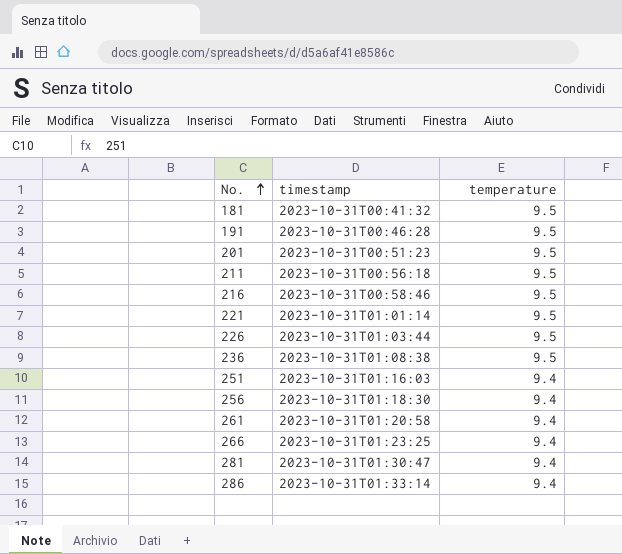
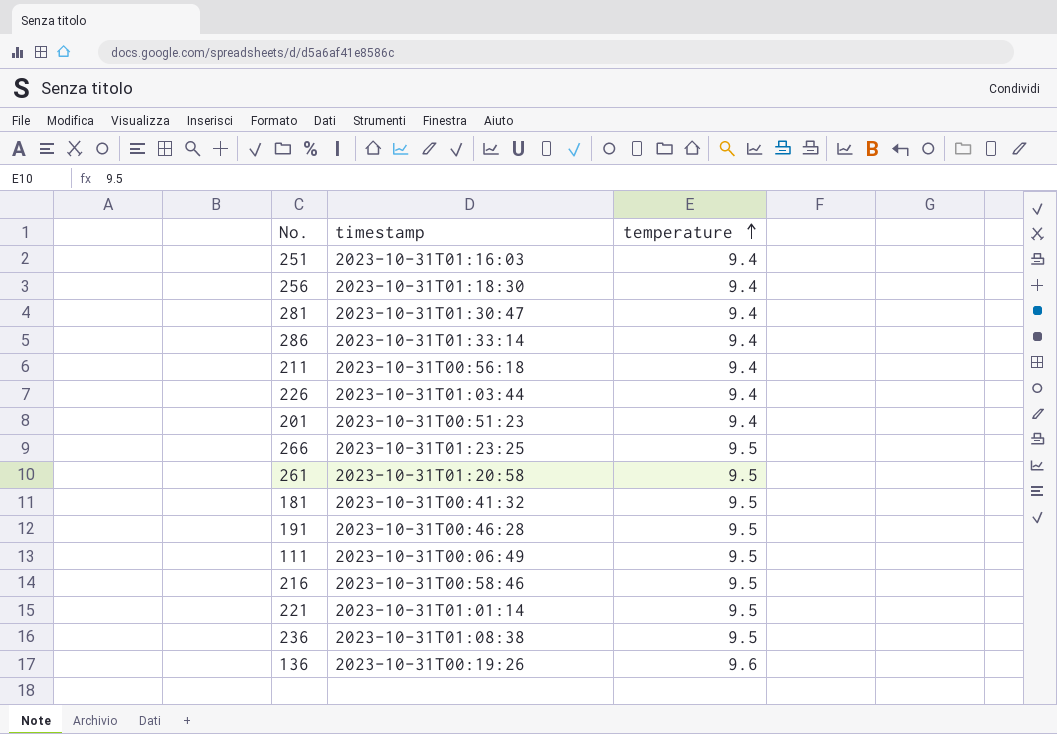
row order: No. ascending -> temperature ascending
211 | temperature: 9.5 -> 9.4
226 | temperature: 9.5 -> 9.4
201 | temperature: 9.5 -> 9.4
266 | temperature: 9.4 -> 9.5
261 | temperature: 9.4 -> 9.5
row 111: none -> 2023-10-31T00:06:49 | 9.5
row 136: none -> 2023-10-31T00:19:26 | 9.6

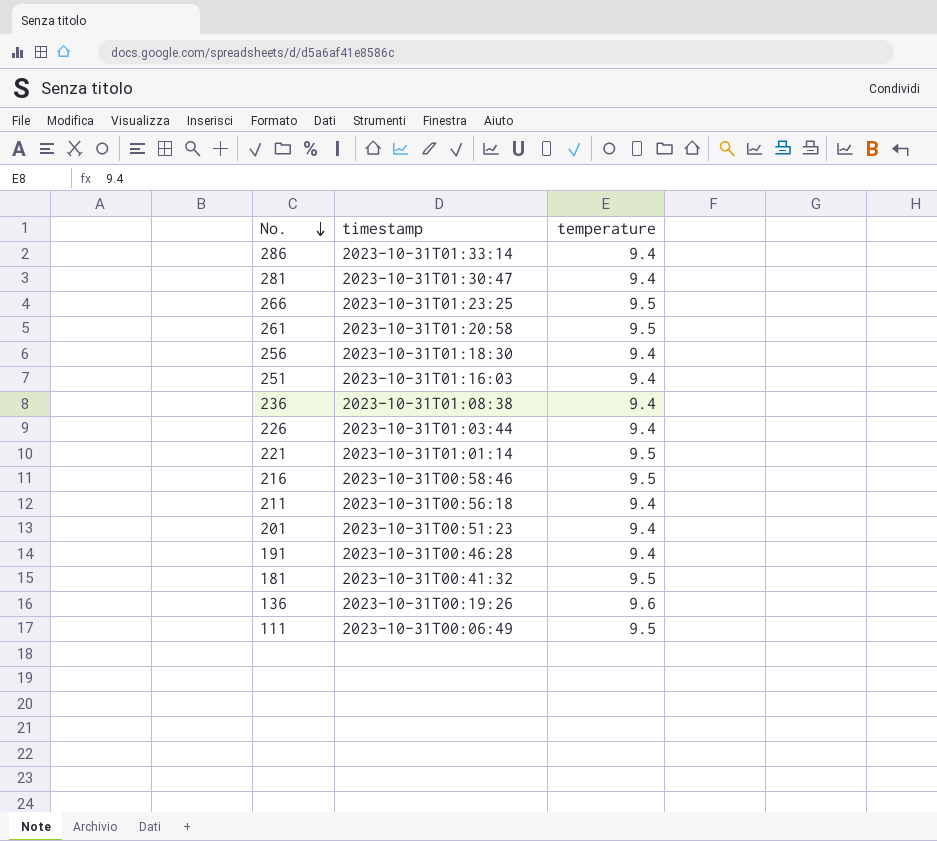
row order: temperature ascending -> No. descending
236 | temperature: 9.5 -> 9.4
191 | temperature: 9.5 -> 9.4

